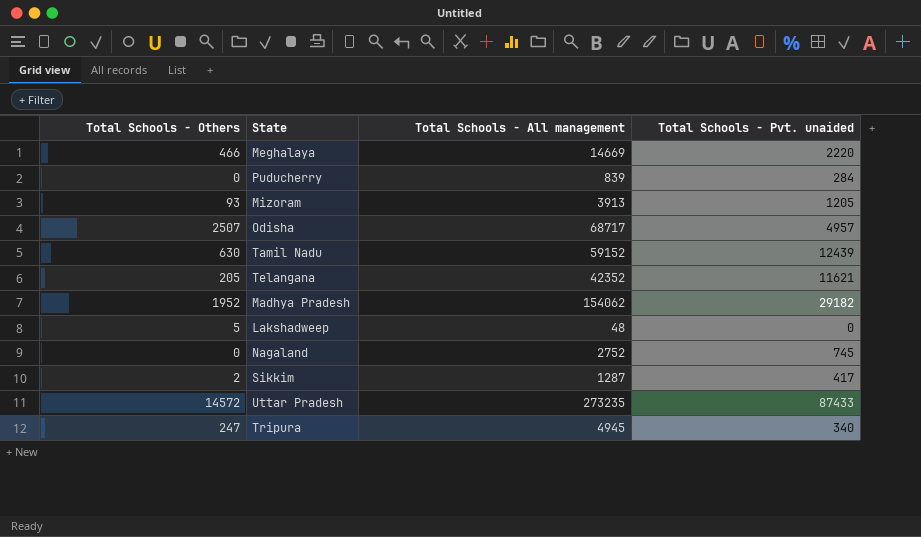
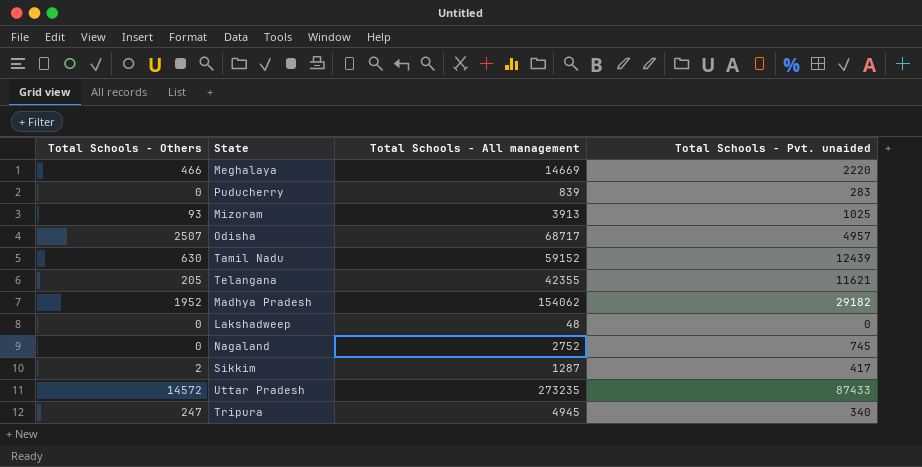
Puducherry | Total Schools - Pvt. unaided: 284 -> 283
Mizoram | Total Schools - Pvt. unaided: 1205 -> 1025
Telangana | Total Schools - All management: 42352 -> 42355
Lakshadweep | Total Schools - Others: 5 -> 0

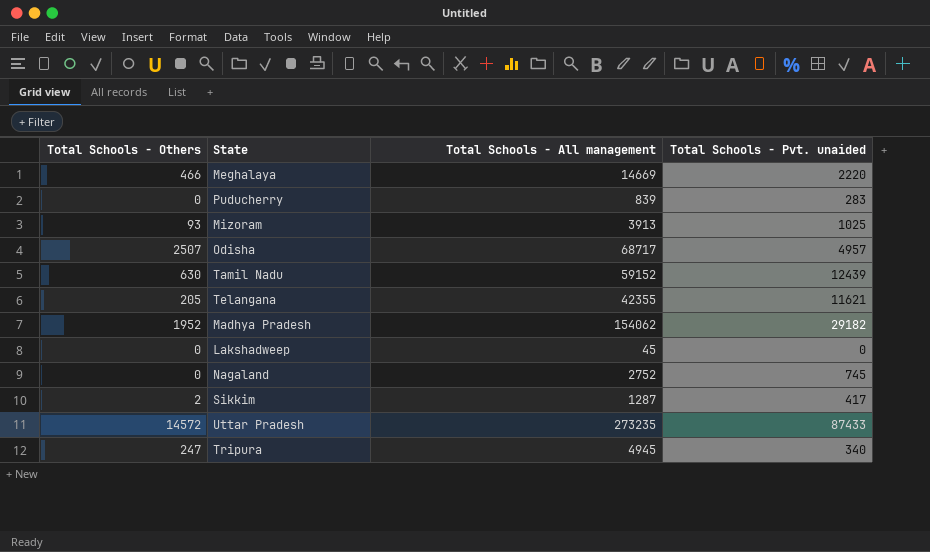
Lakshadweep | Total Schools - All management: 48 -> 45

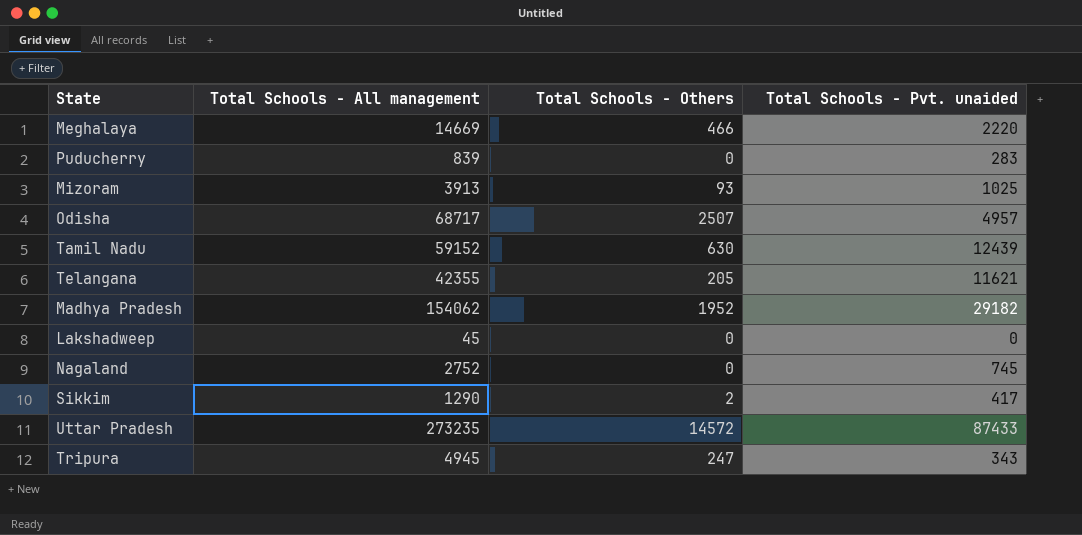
column Total Schools - Others | position: 1 -> 3
Sikkim | Total Schools - All management: 1287 -> 1290
Tripura | Total Schools - Pvt. unaided: 340 -> 343

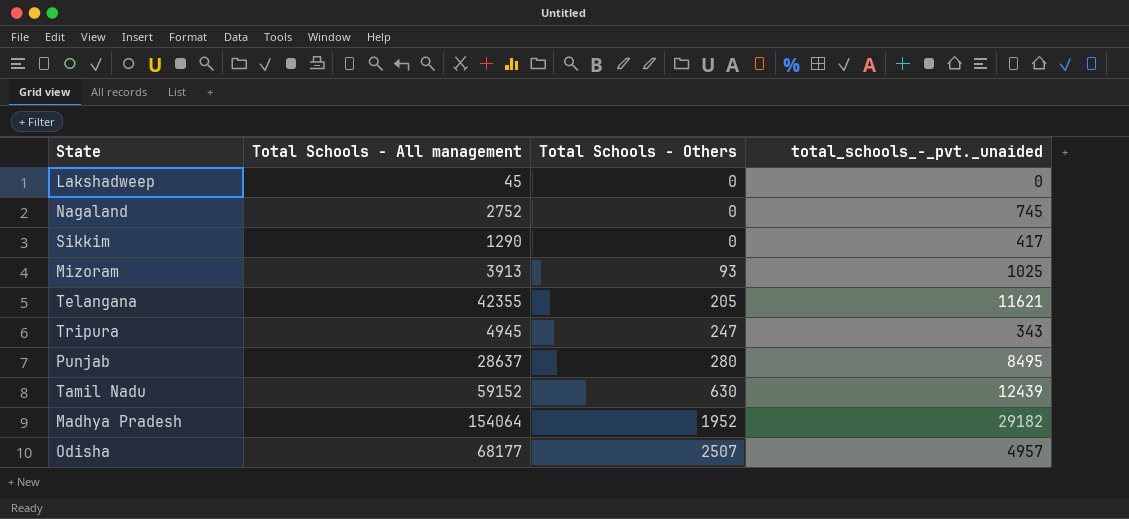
row order: none -> Total Schools - Others ascending
column name: Total Schools - Pvt. unaided -> total_schools_-_pvt._unaided
row Meghalaya: 14669 | 466 | 2220 -> none
row Puducherry: 839 | 0 | 283 -> none
row Uttar Pradesh: 273235 | 14572 | 87433 -> none
Sikkim | Total Schools - Others: 2 -> 0
row Punjab: none -> 28637 | 280 | 8495
Madhya Pradesh | Total Schools - All management: 154062 -> 154064
Odisha | Total Schools - All management: 68717 -> 68177

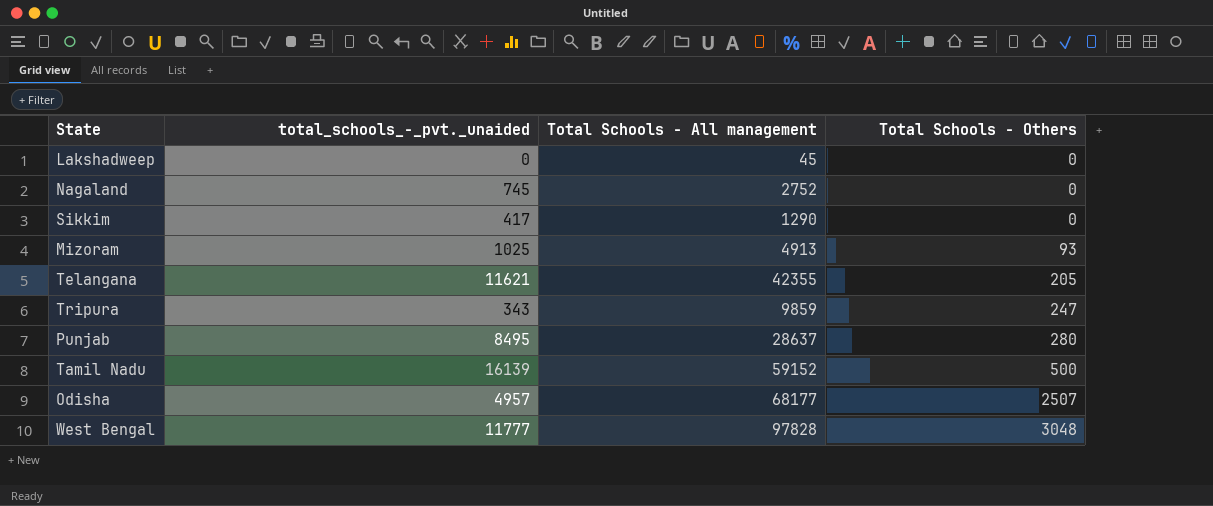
column total_schools_-_pvt._unaided | position: 4 -> 2
row Madhya Pradesh: 154064 | 1952 | 29182 -> none
Mizoram | Total Schools - All management: 3913 -> 4913
Tripura | Total Schools - All management: 4945 -> 9859
Tamil Nadu | total_schools_-_pvt._unaided: 12439 -> 16139
Tamil Nadu | Total Schools - Others: 630 -> 500
row West Bengal: none -> 11777 | 97828 | 3048

